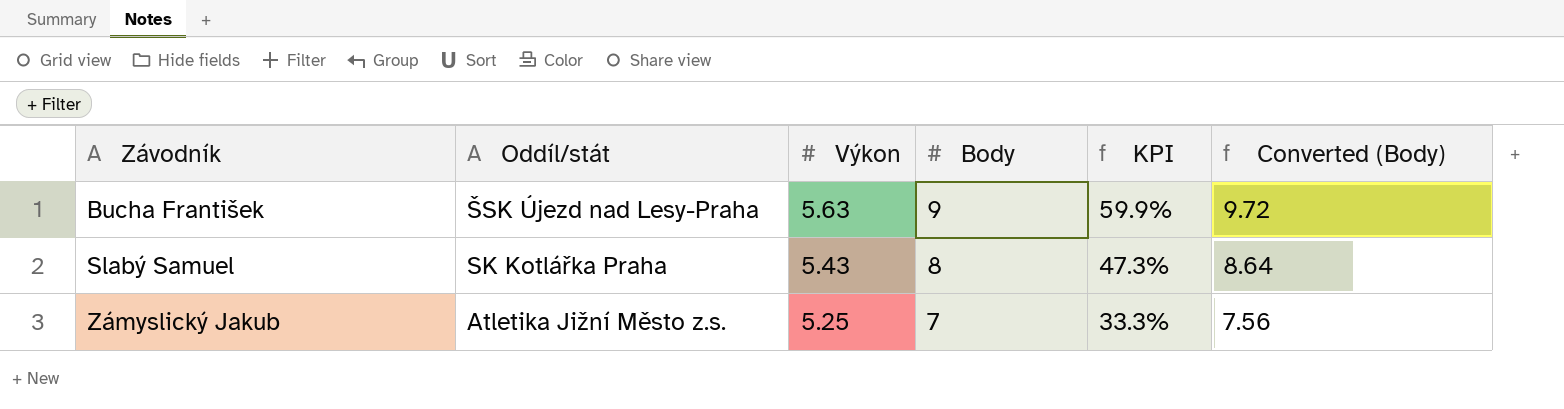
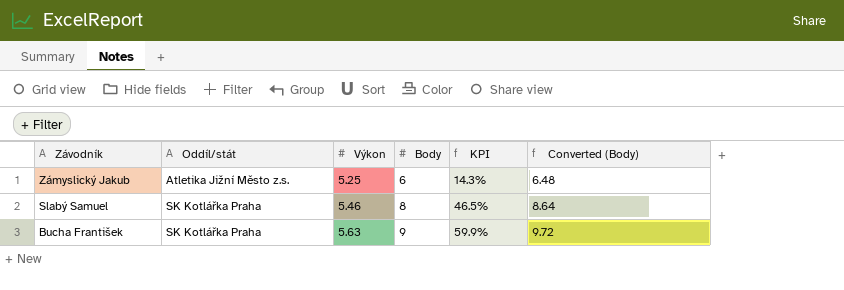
row order: Závodník ascending -> Závodník descending
Zámyslický Jakub | Body: 7 -> 6
Zámyslický Jakub | KPI: 33.3% -> 14.3%
Zámyslický Jakub | Converted (Body): 7.56 -> 6.48
Slabý Samuel | Výkon: 5.43 -> 5.46
Slabý Samuel | KPI: 47.3% -> 46.5%
Bucha František | Oddíl/stát: ŠSK Újezd nad Lesy-Praha -> SK Kotlářka Praha

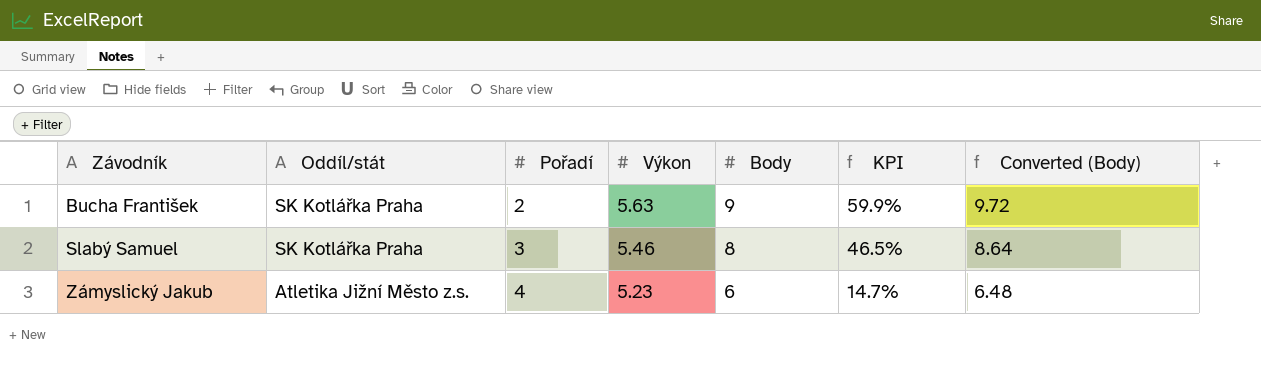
row order: Závodník descending -> Závodník ascending
column Pořadí | position: none -> 3
Zámyslický Jakub | Výkon: 5.25 -> 5.23
Zámyslický Jakub | KPI: 14.3% -> 14.7%

